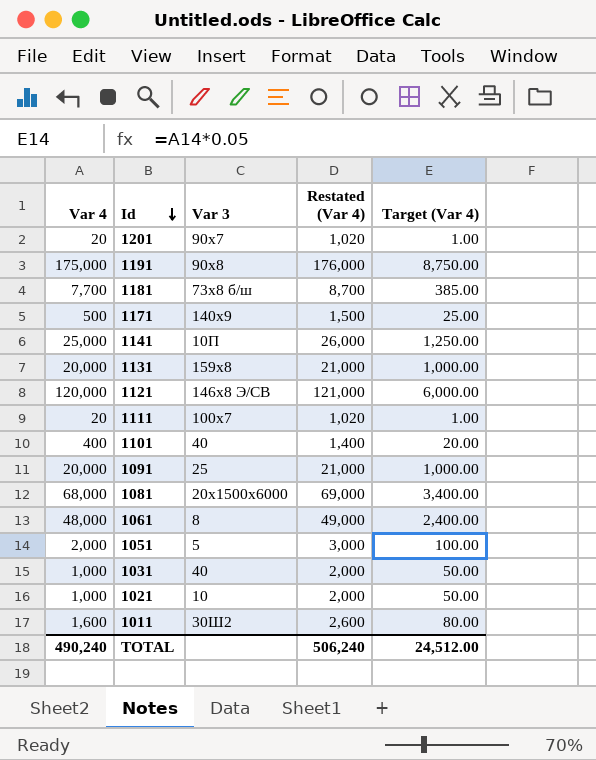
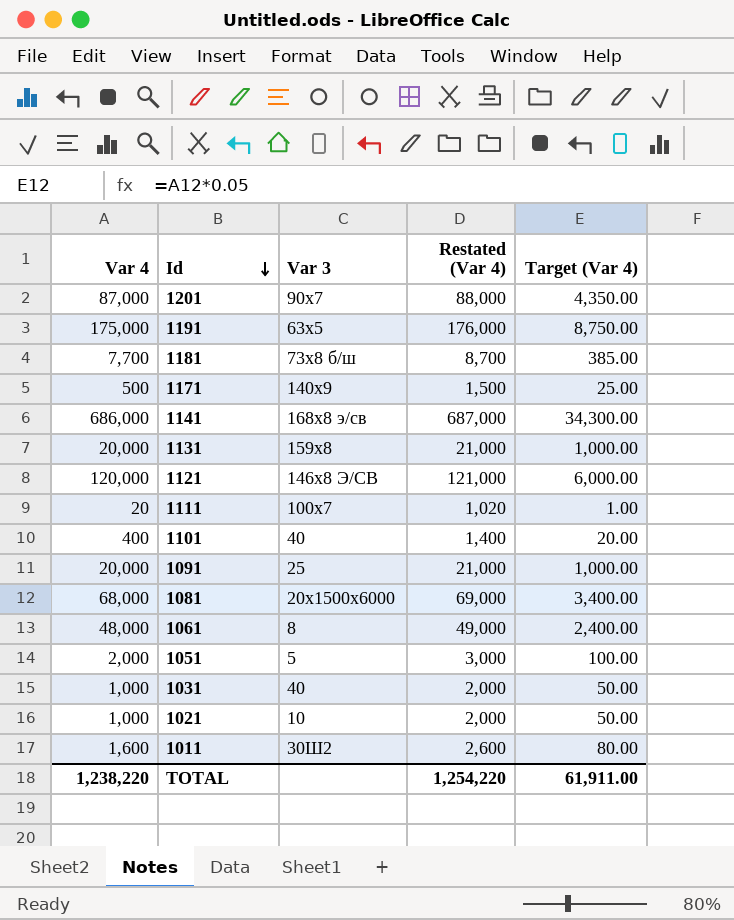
1201 | Var 4: 20 -> 87,000
1201 | Restated (Var 4): 1,020 -> 88,000
1201 | Target (Var 4): 1.00 -> 4,350.00
1191 | Var 3: 90х8 -> 63х5
1141 | Var 4: 25,000 -> 686,000
1141 | Var 3: 10П -> 168х8 э/св
1141 | Restated (Var 4): 26,000 -> 687,000
1141 | Target (Var 4): 1,250.00 -> 34,300.00
TOTAL | Var 4: 490,240 -> 1,238,220
TOTAL | Restated (Var 4): 506,240 -> 1,254,220
TOTAL | Target (Var 4): 24,512.00 -> 61,911.00

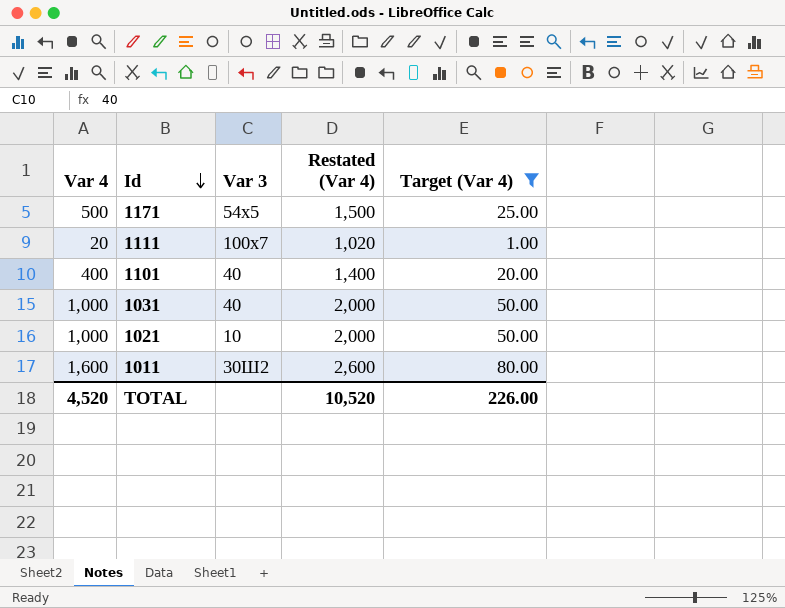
filter: none -> Target (Var 4) <= 80.00
1171 | Var 3: 140х9 -> 54х5
TOTAL | Var 4: 1,238,220 -> 4,520
TOTAL | Restated (Var 4): 1,254,220 -> 10,520
TOTAL | Target (Var 4): 61,911.00 -> 226.00

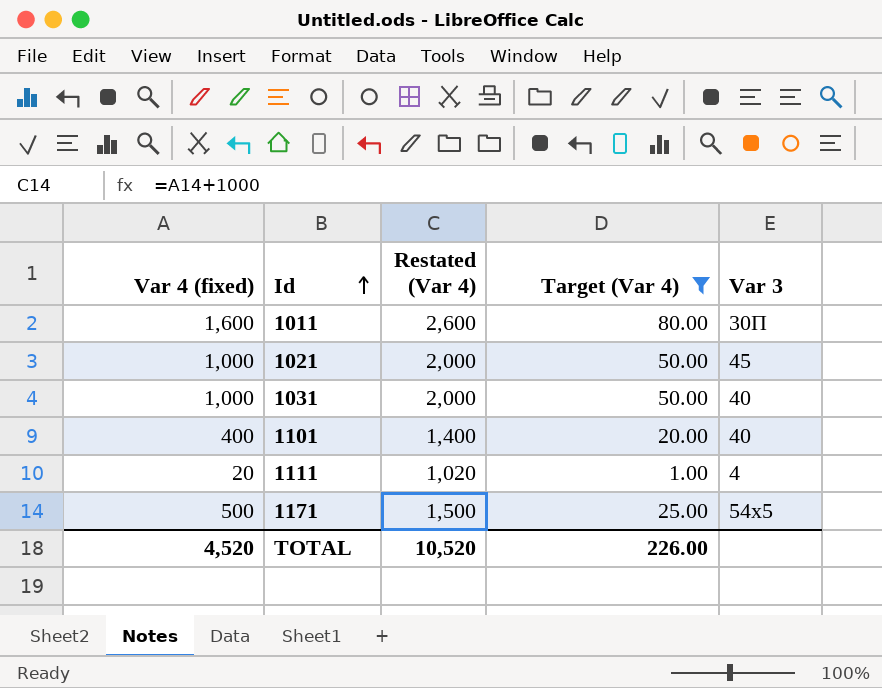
row order: Id descending -> Id ascending
column name: Var 4 -> Var 4 (fixed)
column Var 3 | position: 3 -> 5
1011 | Var 3: 30Ш2 -> 30П
1021 | Var 3: 10 -> 45
1111 | Var 3: 100х7 -> 4

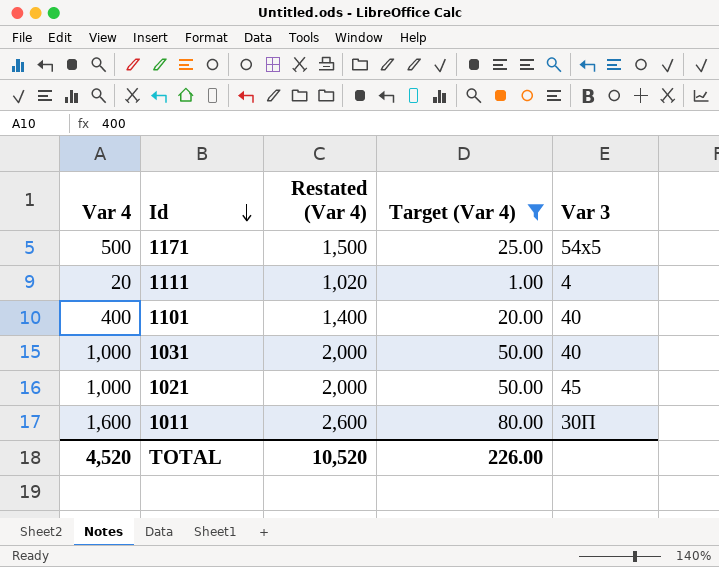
row order: Id ascending -> Id descending
column name: Var 4 (fixed) -> Var 4

